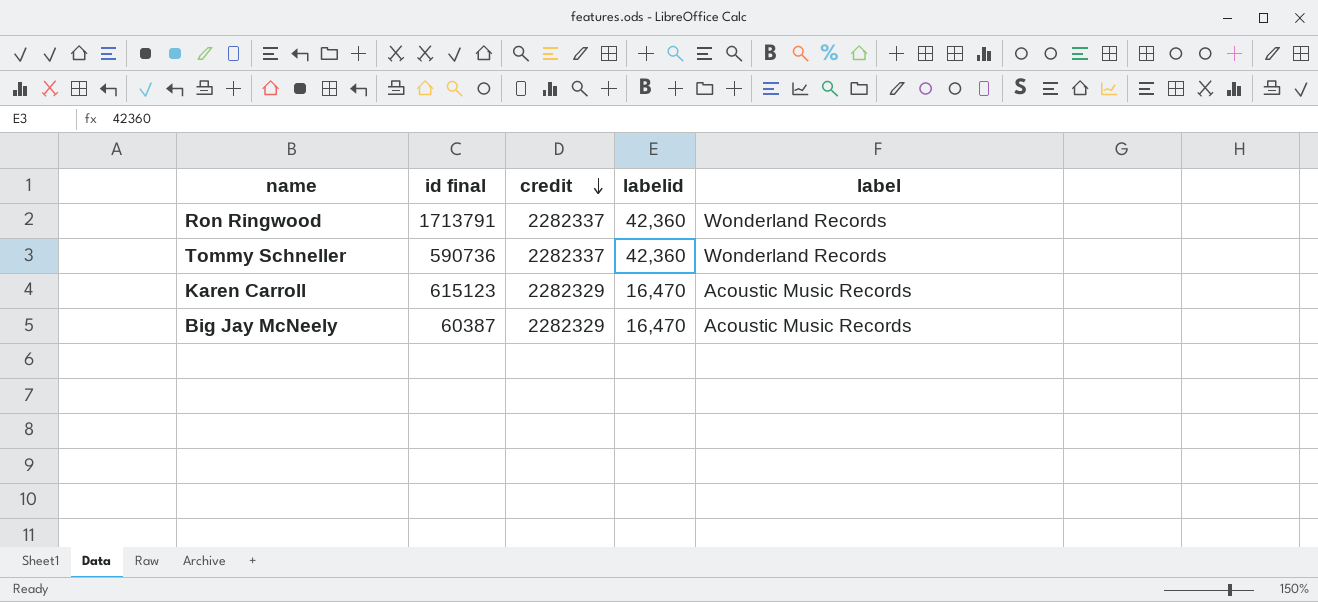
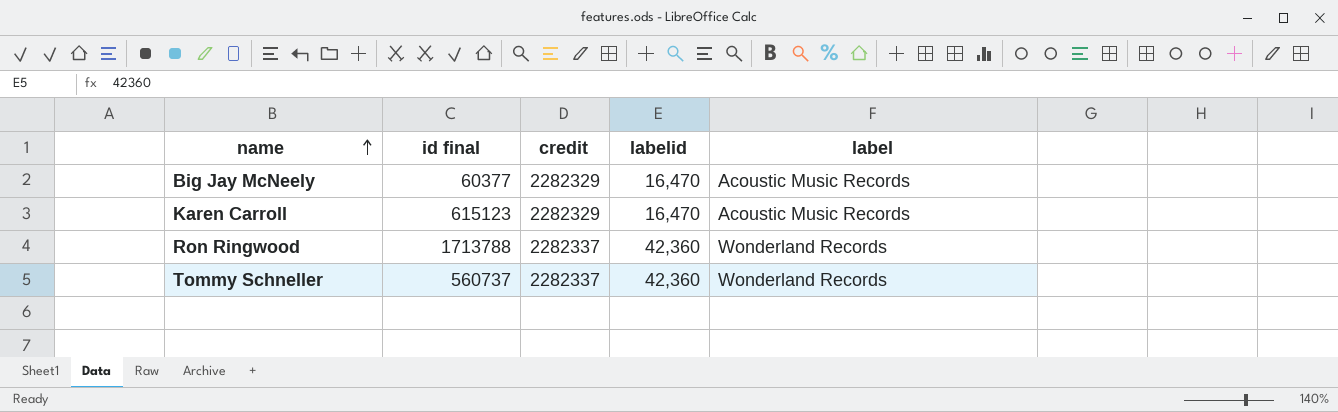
row order: credit descending -> name ascending
Big Jay McNeely | id final: 60387 -> 60377
Ron Ringwood | id final: 1713791 -> 1713788
Tommy Schneller | id final: 590736 -> 560737

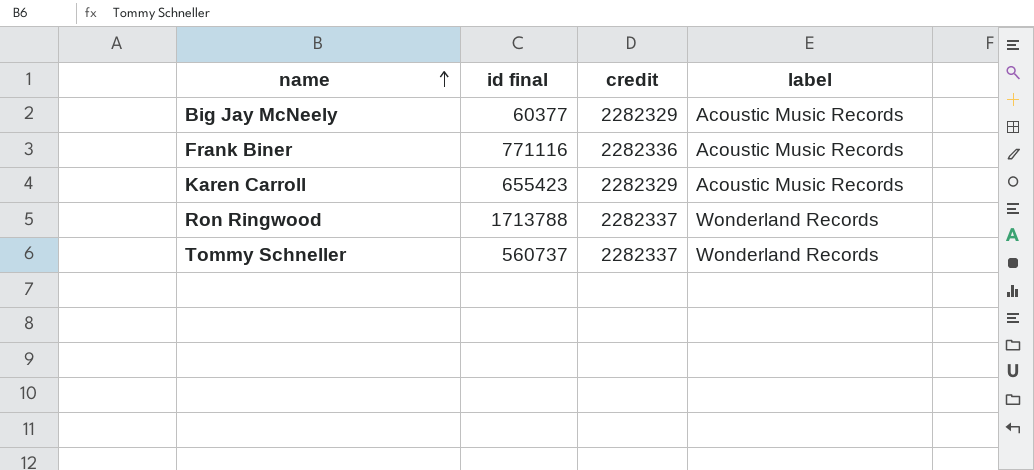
column labelid | position: 4 -> none
row Frank Biner: none -> 771116 | 2282336 | Acoustic Music Records
Karen Carroll | id final: 615123 -> 655423

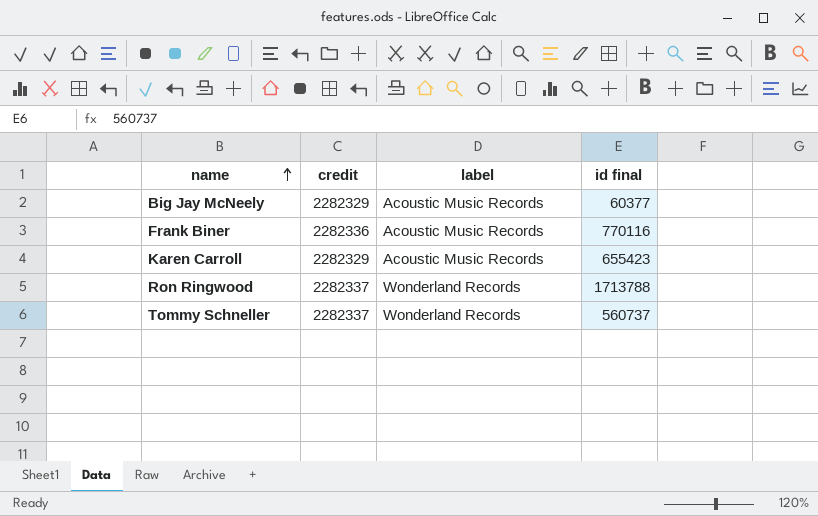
column id final | position: 2 -> 4
Frank Biner | id final: 771116 -> 770116

